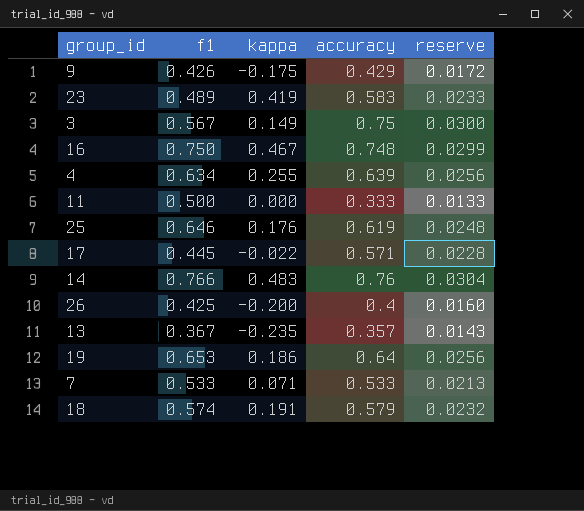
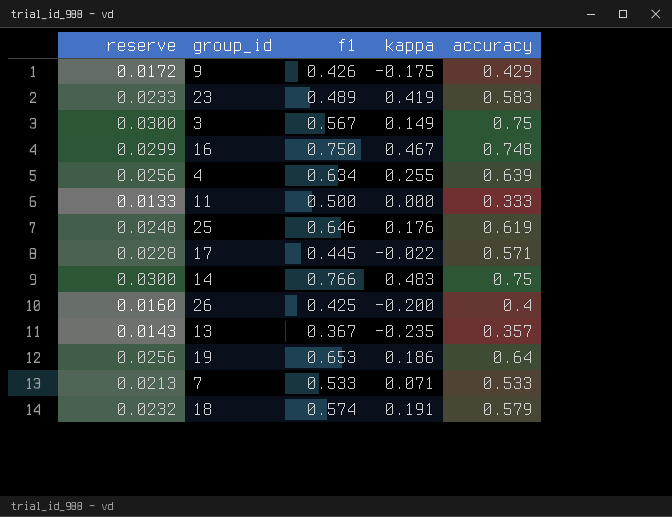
column reserve | position: 5 -> 1
14 | reserve: 0.0304 -> 0.0300
14 | accuracy: 0.76 -> 0.75

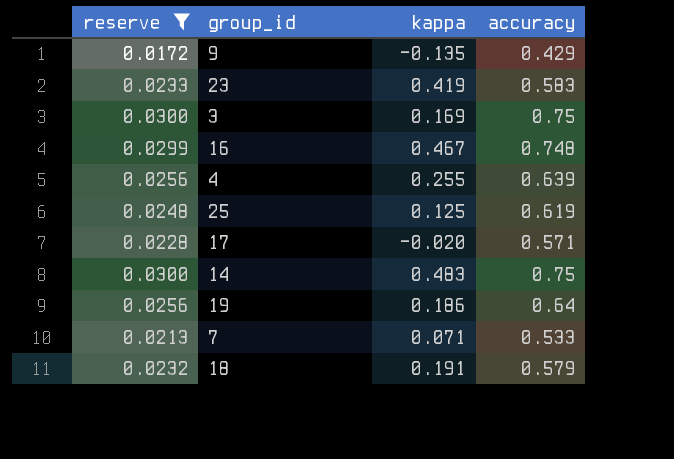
filter: none -> reserve >= 0.0172
column f1 | position: 3 -> none
9 | kappa: -0.175 -> -0.135
3 | kappa: 0.149 -> 0.169
25 | kappa: 0.176 -> 0.125
17 | kappa: -0.022 -> -0.020

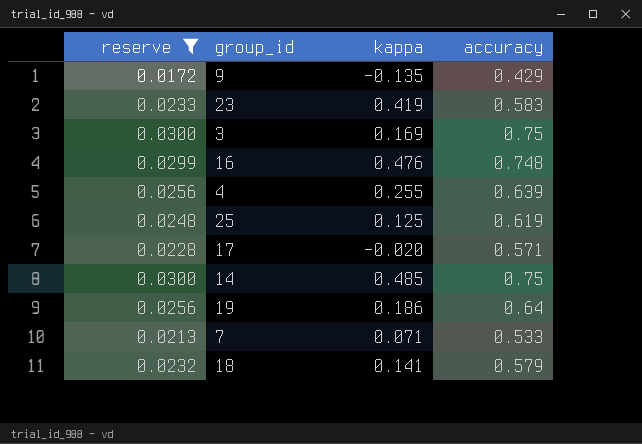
16 | kappa: 0.467 -> 0.476
14 | kappa: 0.483 -> 0.485
18 | kappa: 0.191 -> 0.141

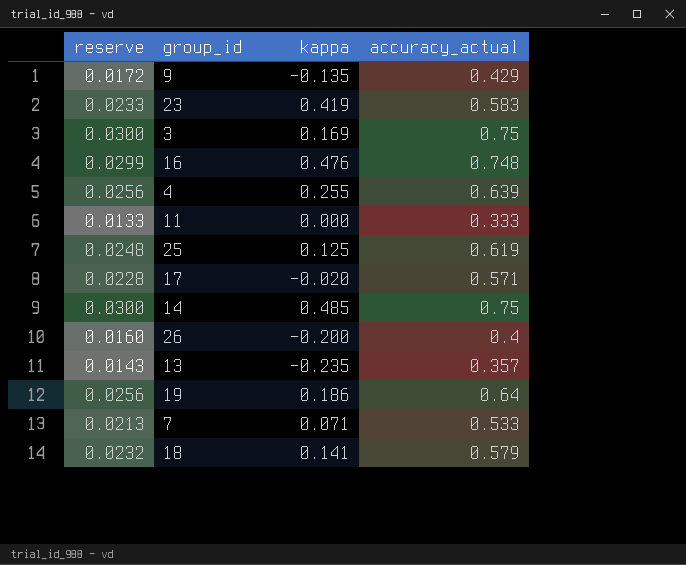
filter: reserve >= 0.0172 -> none
column name: accuracy -> accuracy_actual

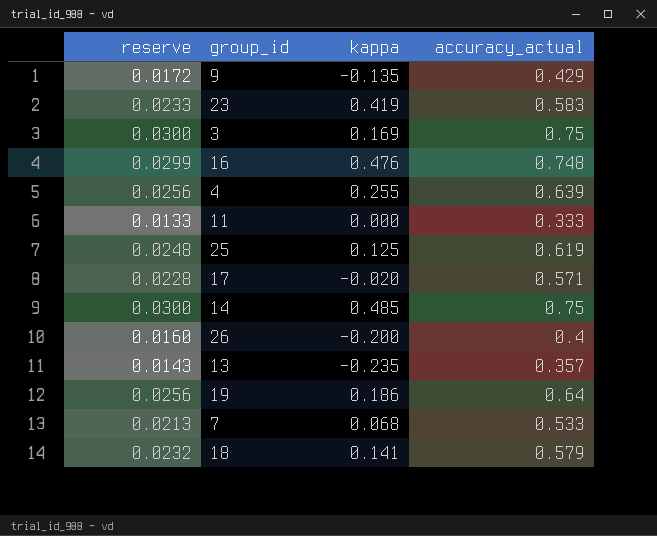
7 | kappa: 0.071 -> 0.068

